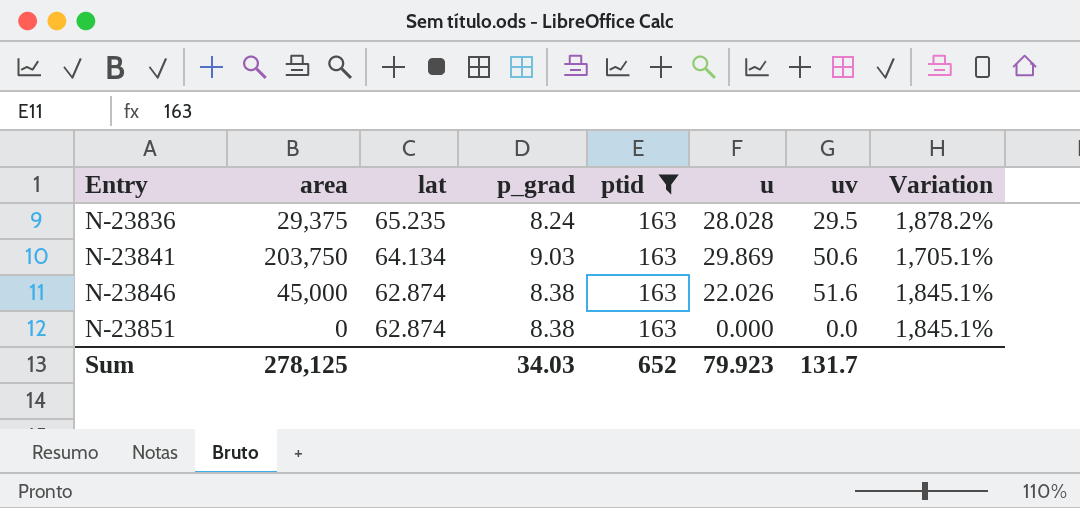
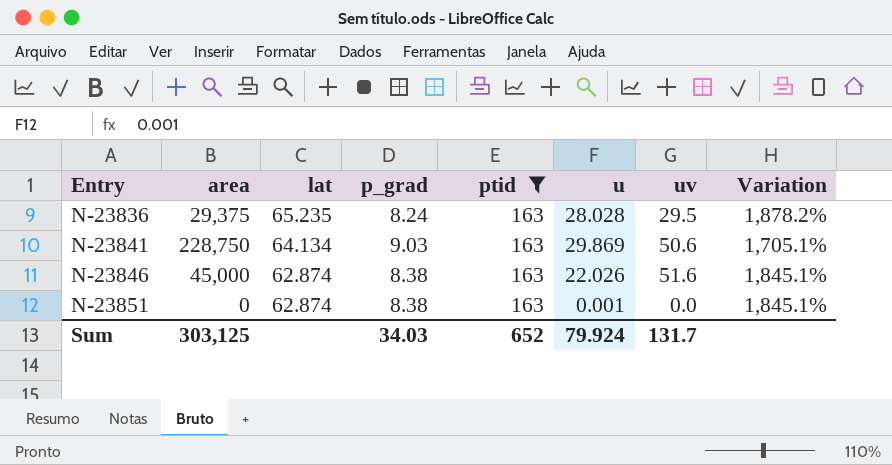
N-23841 | area: 203,750 -> 228,750
N-23851 | u: 0.000 -> 0.001
Sum | area: 278,125 -> 303,125
Sum | u: 79.923 -> 79.924

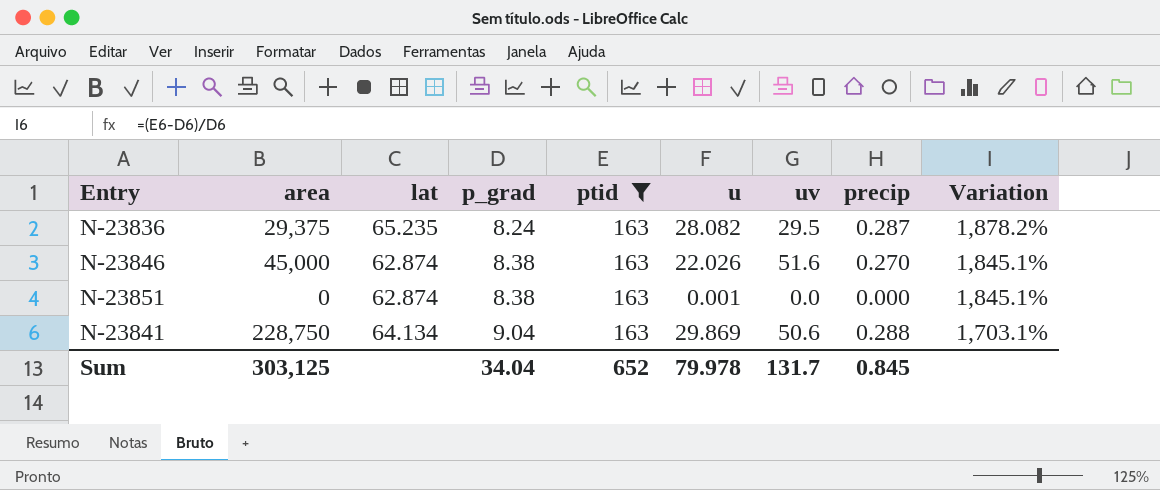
row order: Entry ascending -> p_grad ascending
column precip | position: none -> 8
N-23836 | u: 28.028 -> 28.082
N-23841 | p_grad: 9.03 -> 9.04
N-23841 | Variation: 1,705.1% -> 1,703.1%
Sum | p_grad: 34.03 -> 34.04
Sum | u: 79.924 -> 79.978

